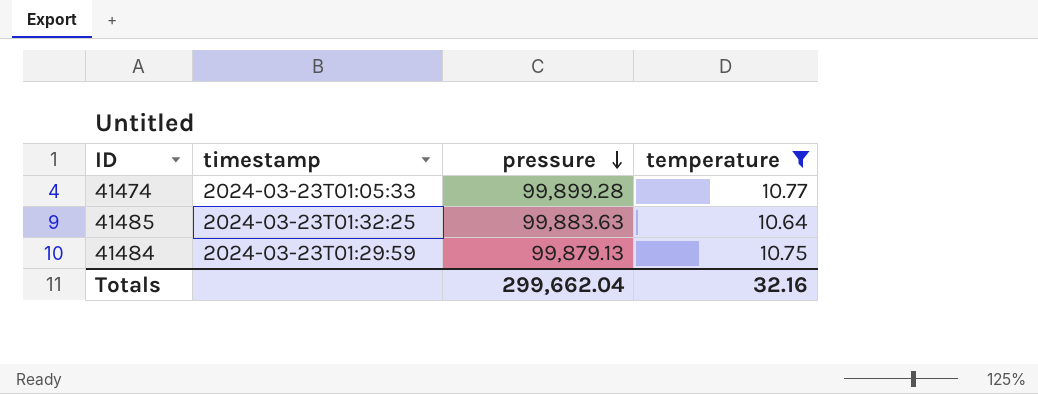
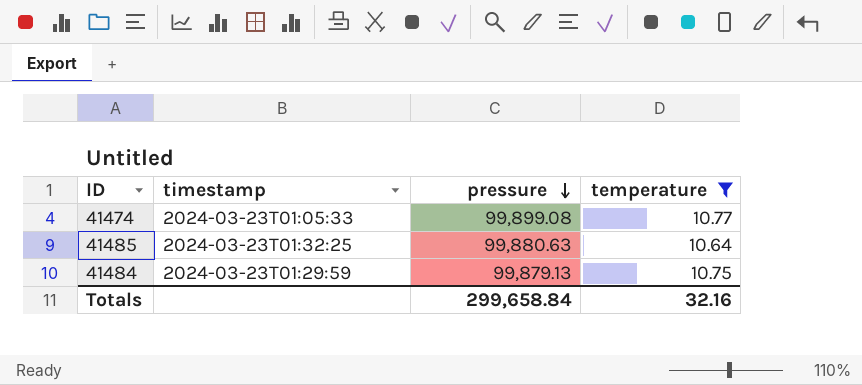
41474 | pressure: 99,899.28 -> 99,899.08
41485 | pressure: 99,883.63 -> 99,880.63
Totals | pressure: 299,662.04 -> 299,658.84

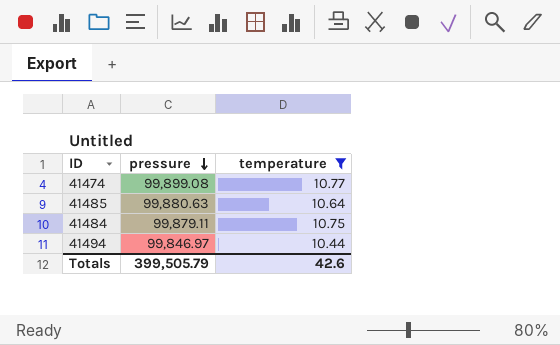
column timestamp | position: 2 -> none
41484 | pressure: 99,879.13 -> 99,879.11
row 41494: none -> 99,846.97 | 10.44
Totals | pressure: 299,658.84 -> 399,505.79
Totals | temperature: 32.16 -> 42.6

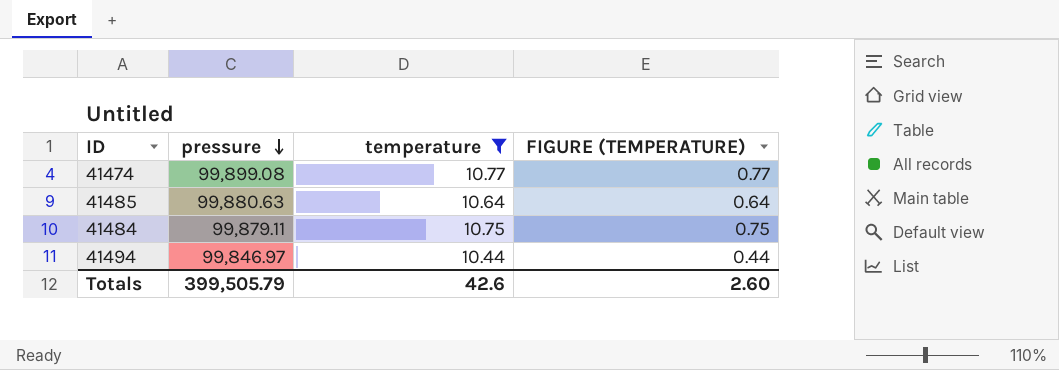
column FIGURE (TEMPERATURE) | formula: none -> [temperature] - 10

